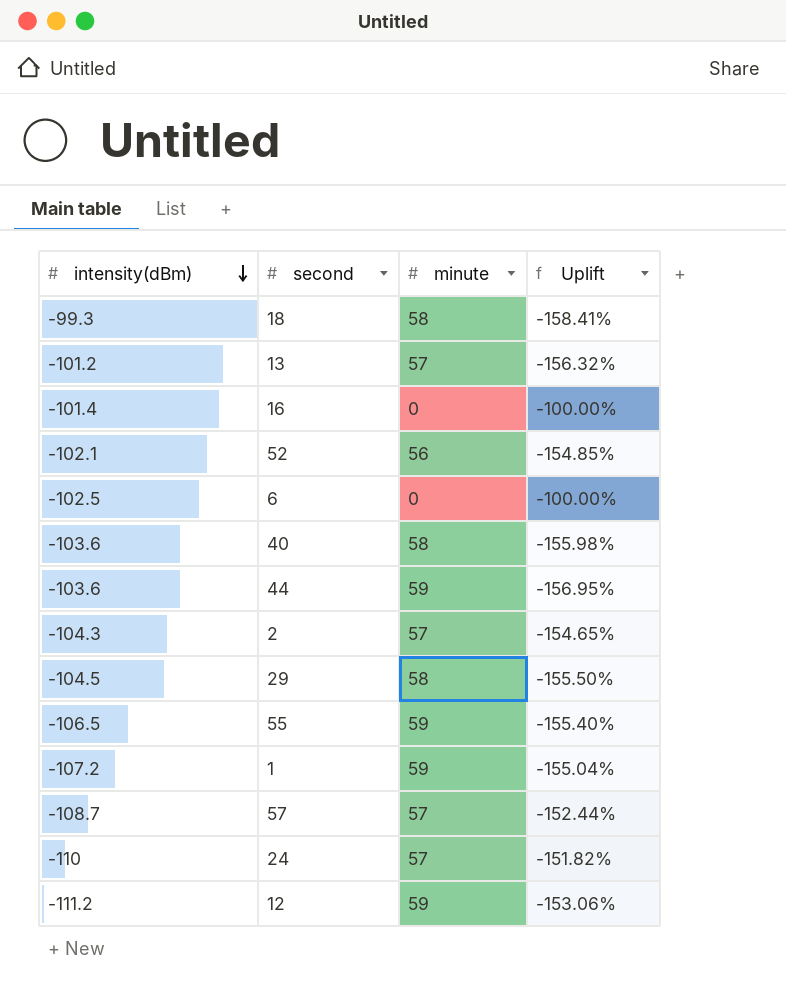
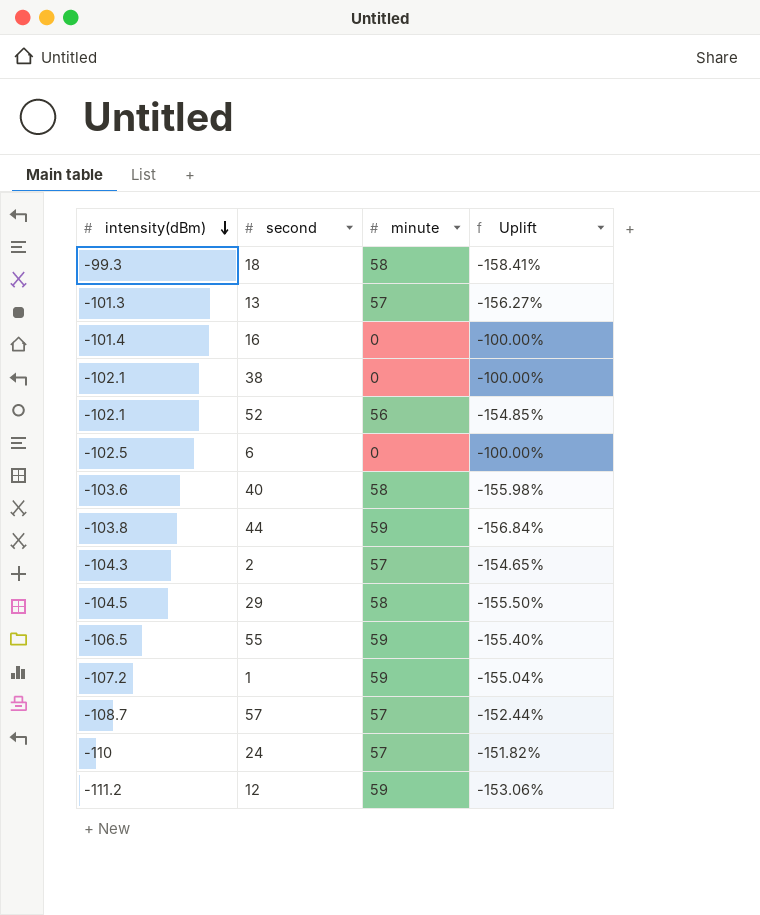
13 | intensity(dBm): -101.2 -> -101.3
13 | Uplift: -156.32% -> -156.27%
row 38: none -> -102.1 | 0 | -100.00%
44 | intensity(dBm): -103.6 -> -103.8
44 | Uplift: -156.95% -> -156.84%

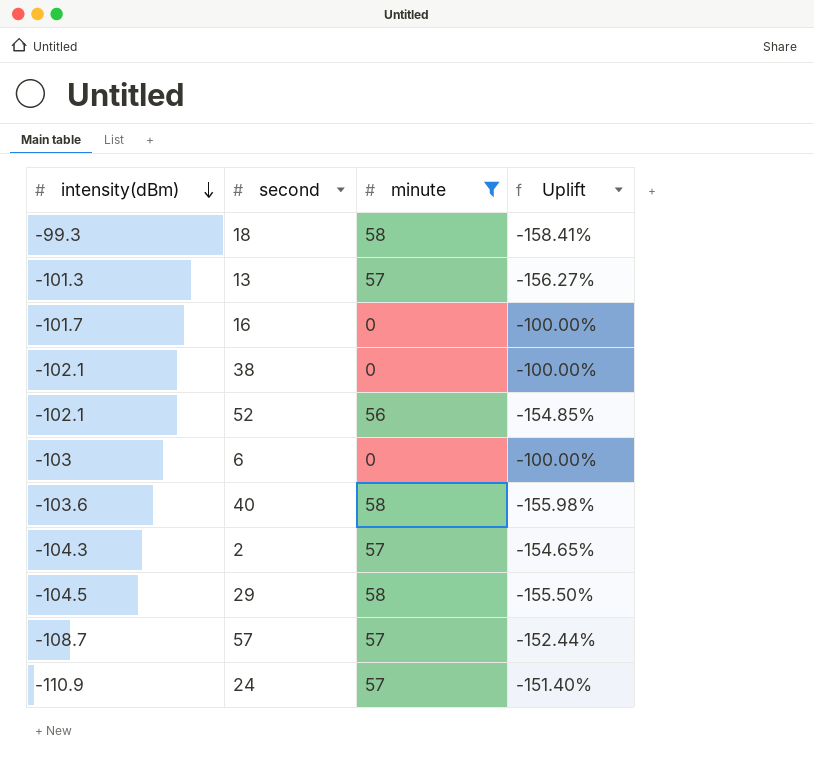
filter: none -> minute != 59
16 | intensity(dBm): -101.4 -> -101.7
6 | intensity(dBm): -102.5 -> -103
24 | intensity(dBm): -110 -> -110.9
24 | Uplift: -151.82% -> -151.40%

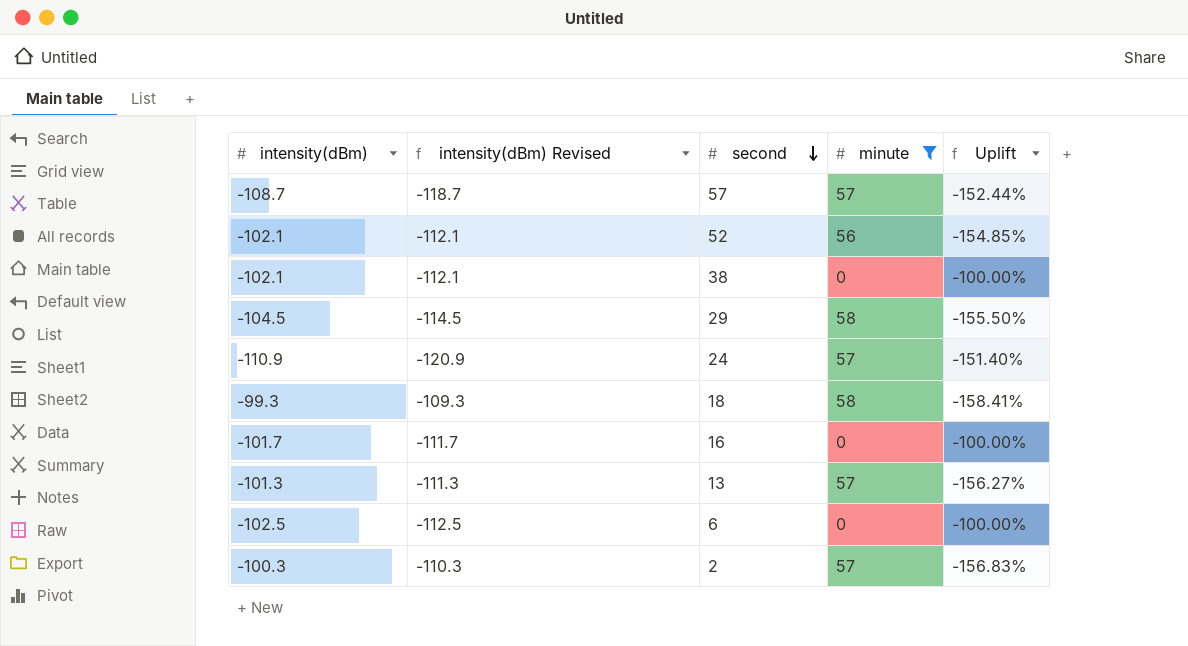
row order: intensity(dBm) descending -> second descending
column intensity(dBm) Revised | formula: none -> [intensity(dBm)] - 10
row 40: -103.6 | 58 | -155.98% -> none
6 | intensity(dBm): -103 -> -102.5
2 | intensity(dBm): -104.3 -> -100.3
2 | Uplift: -154.65% -> -156.83%

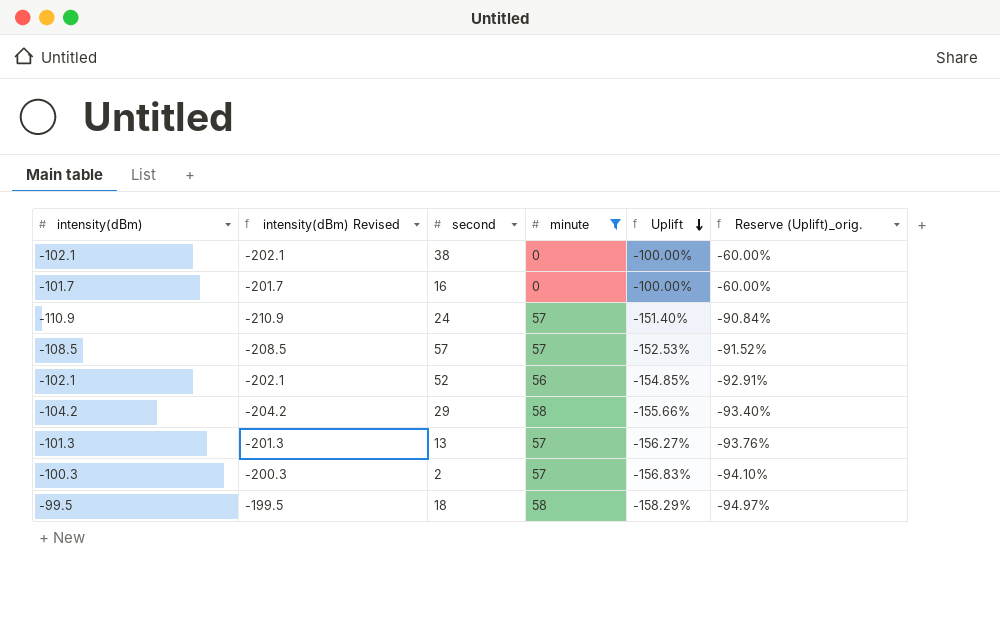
row order: second descending -> Uplift descending
column intensity(dBm) Revised | formula: [intensity(dBm)] - 10 -> [intensity(dBm)] - 100
column Reserve (Uplift)_orig. | formula: none -> [Uplift] * 0.6
row 6: -102.5 | -112.5 | 0 | -100.00% -> none
57 | intensity(dBm): -108.7 -> -108.5
57 | Uplift: -152.44% -> -152.53%
29 | intensity(dBm): -104.5 -> -104.2
29 | Uplift: -155.50% -> -155.66%
18 | intensity(dBm): -99.3 -> -99.5
18 | Uplift: -158.41% -> -158.29%

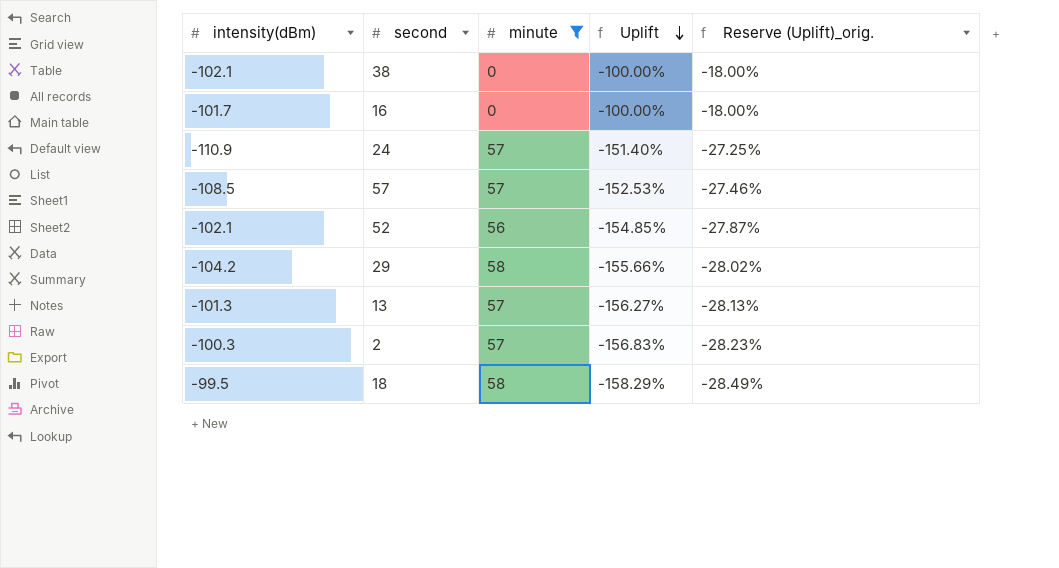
column intensity(dBm) Revised | formula: [intensity(dBm)] - 100 -> none
column Reserve (Uplift)_orig. | formula: [Uplift] * 0.6 -> [Uplift] * 0.18

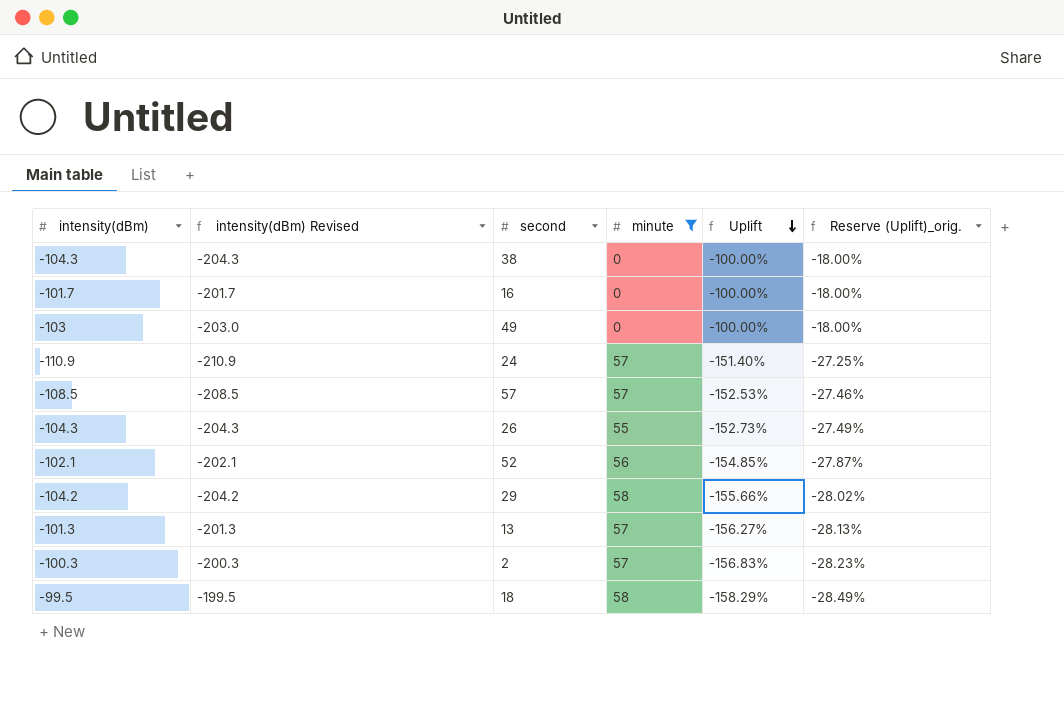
column intensity(dBm) Revised | formula: none -> [intensity(dBm)] - 100
38 | intensity(dBm): -102.1 -> -104.3
row 49: none -> -103 | -203.0 | 0 | -100.00% | -18.00%
row 26: none -> -104.3 | -204.3 | 55 | -152.73% | -27.49%

